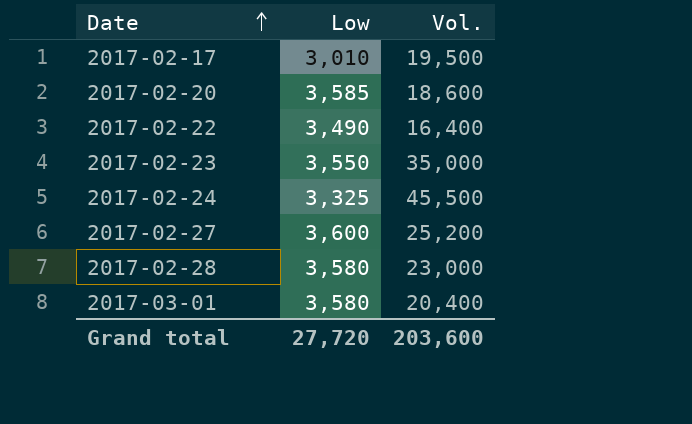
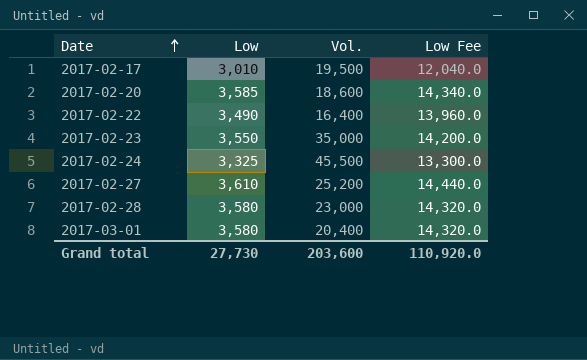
column Low Fee | formula: none -> [Low] * 4
2017-02-27 | Low: 3,600 -> 3,610
Grand total | Low: 27,720 -> 27,730

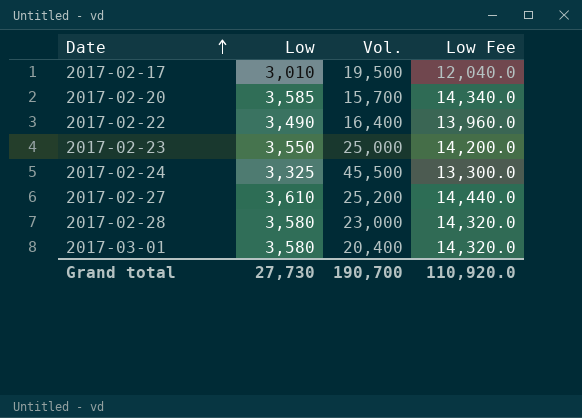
2017-02-20 | Vol.: 18,600 -> 15,700
2017-02-23 | Vol.: 35,000 -> 25,000
Grand total | Vol.: 203,600 -> 190,700

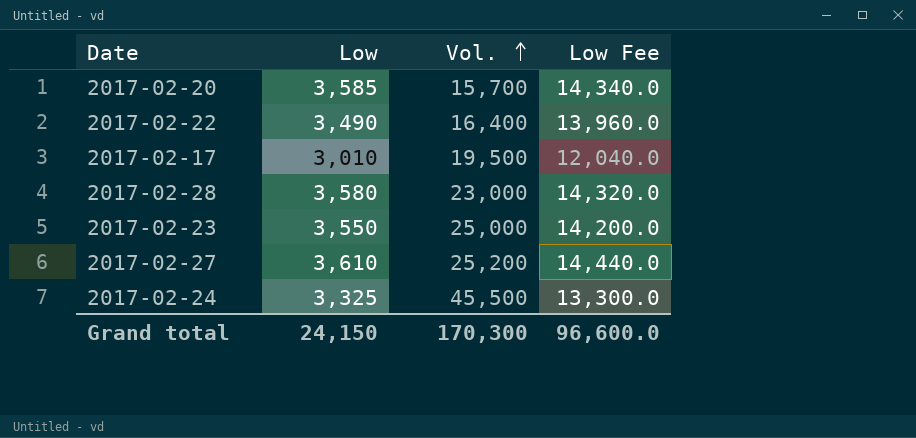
row order: Date ascending -> Vol. ascending
row 2017-03-01: 3,580 | 20,400 | 14,320.0 -> none
Grand total | Low: 27,730 -> 24,150
Grand total | Vol.: 190,700 -> 170,300
Grand total | Low Fee: 110,920.0 -> 96,600.0

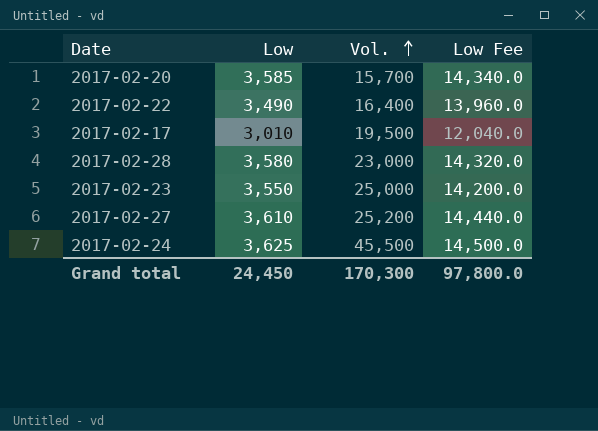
2017-02-24 | Low: 3,325 -> 3,625
2017-02-24 | Low Fee: 13,300.0 -> 14,500.0
Grand total | Low: 24,150 -> 24,450
Grand total | Low Fee: 96,600.0 -> 97,800.0

